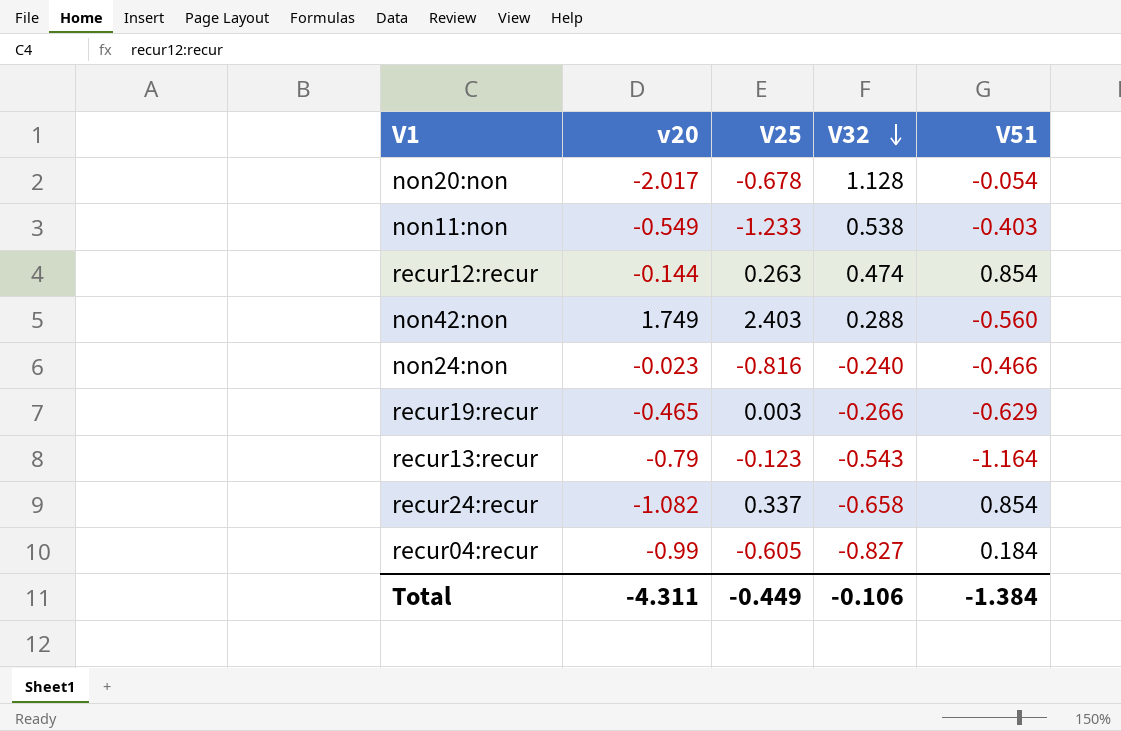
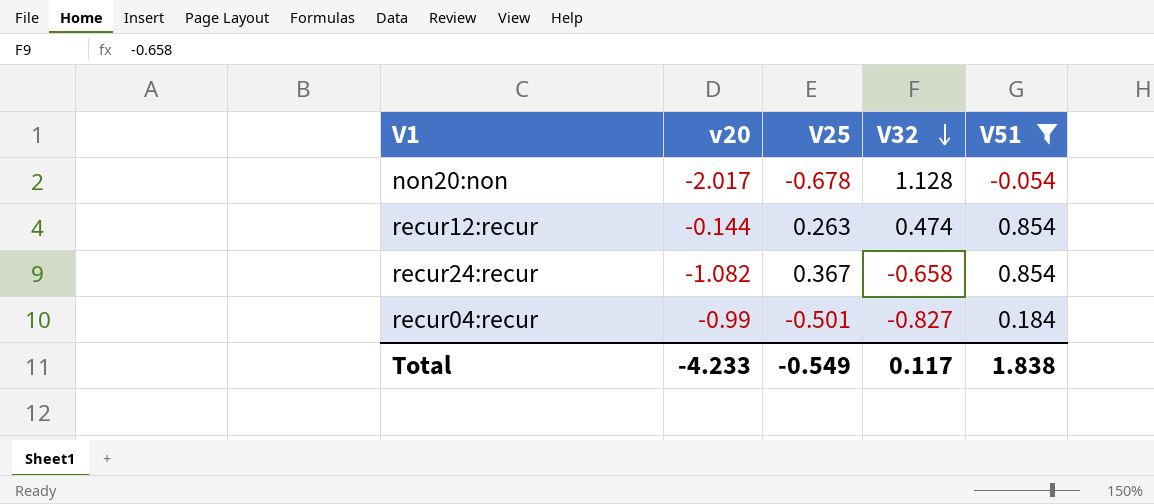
filter: none -> V51 >= -0.054
recur24:recur | V25: 0.337 -> 0.367
recur04:recur | V25: -0.605 -> -0.501
Total | v20: -4.311 -> -4.233
Total | V25: -0.449 -> -0.549
Total | V32: -0.106 -> 0.117
Total | V51: -1.384 -> 1.838

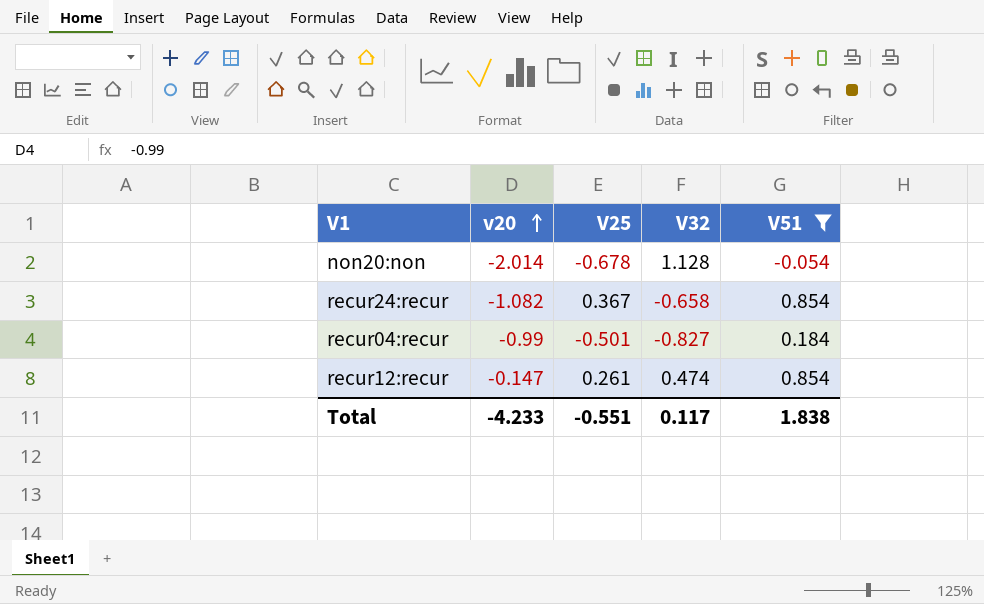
row order: V32 descending -> v20 ascending
non20:non | v20: -2.017 -> -2.014
recur12:recur | v20: -0.144 -> -0.147
recur12:recur | V25: 0.263 -> 0.261
Total | V25: -0.549 -> -0.551

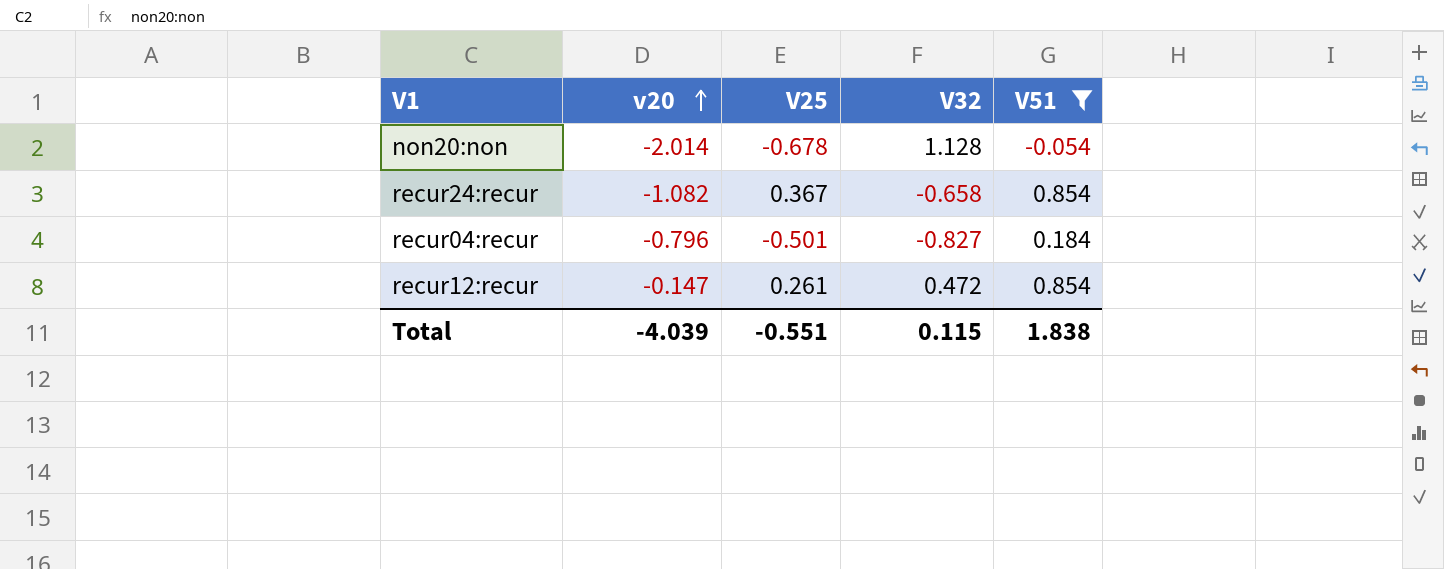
recur04:recur | v20: -0.99 -> -0.796
recur12:recur | V32: 0.474 -> 0.472
Total | v20: -4.233 -> -4.039
Total | V32: 0.117 -> 0.115

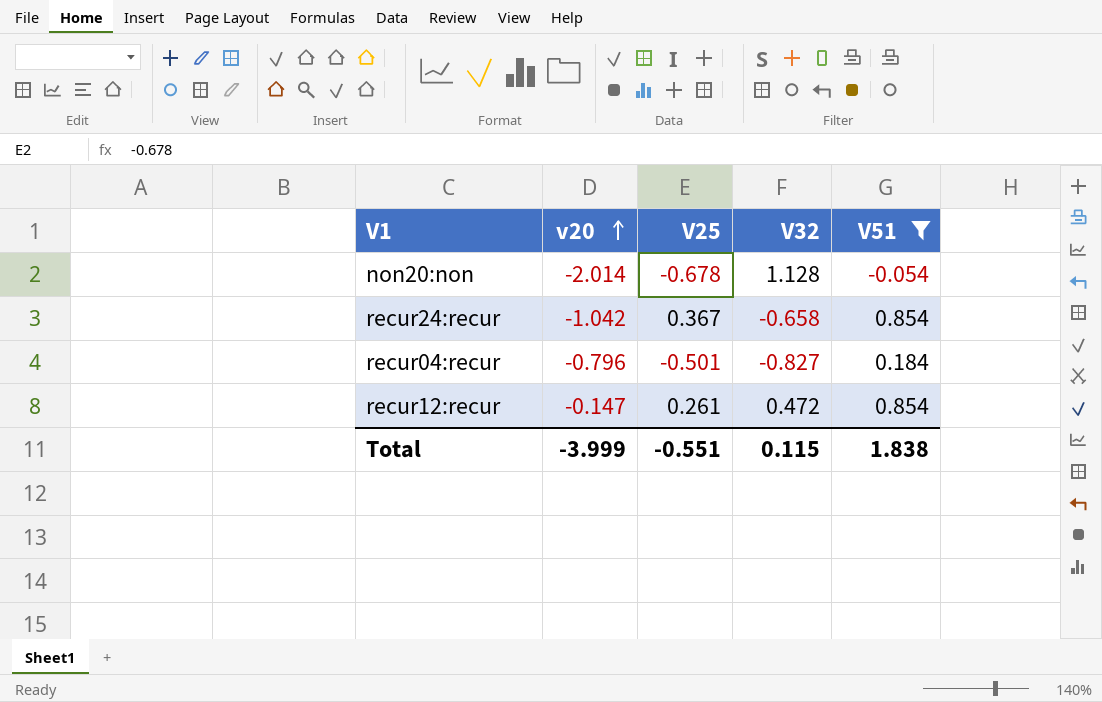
recur24:recur | v20: -1.082 -> -1.042
Total | v20: -4.039 -> -3.999

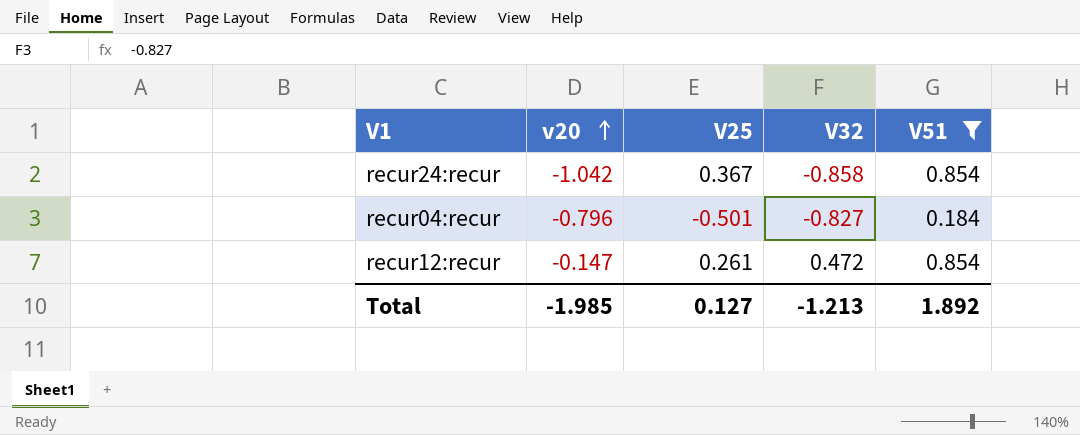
row non20:non: -2.014 | -0.678 | 1.128 | -0.054 -> none
recur24:recur | V32: -0.658 -> -0.858
Total | v20: -3.999 -> -1.985
Total | V25: -0.551 -> 0.127
Total | V32: 0.115 -> -1.213
Total | V51: 1.838 -> 1.892

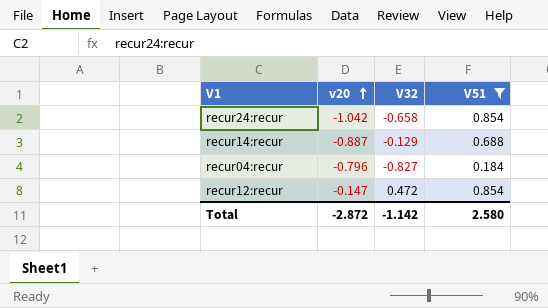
column V25 | position: 3 -> none
recur24:recur | V32: -0.858 -> -0.658
row recur14:recur: none -> -0.887 | -0.129 | 0.688
Total | v20: -1.985 -> -2.872
Total | V32: -1.213 -> -1.142
Total | V51: 1.892 -> 2.580

